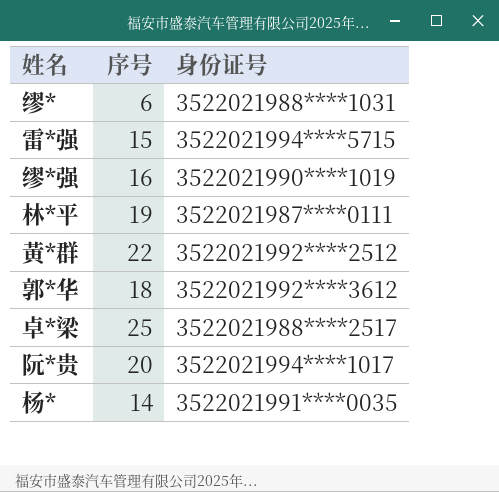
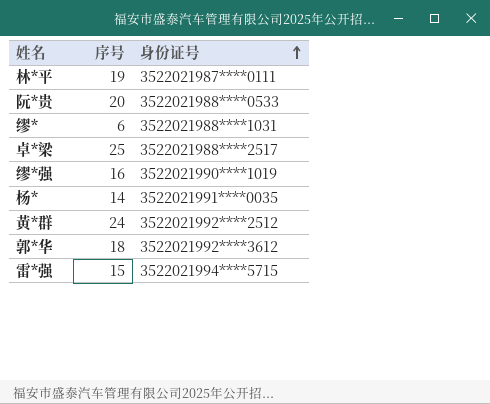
row order: none -> 身份证号 ascending
阮*贵 | 身份证号: 3522021994****1017 -> 3522021988****0533
黃*群 | 序号: 22 -> 24

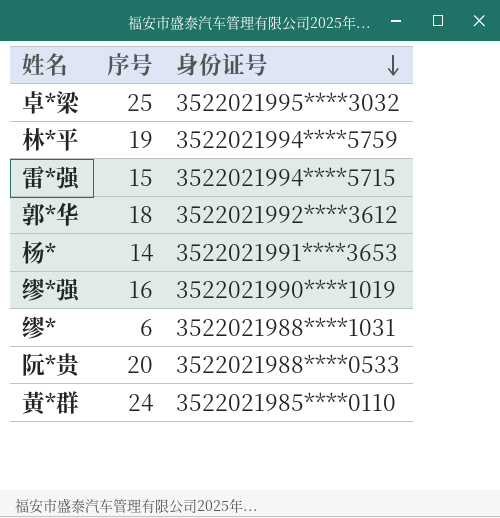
row order: 身份证号 ascending -> 身份证号 descending
卓*梁 | 身份证号: 3522021988****2517 -> 3522021995****3032
林*平 | 身份证号: 3522021987****0111 -> 3522021994****5759
杨* | 身份证号: 3522021991****0035 -> 3522021991****3653
黃*群 | 身份证号: 3522021992****2512 -> 3522021985****0110

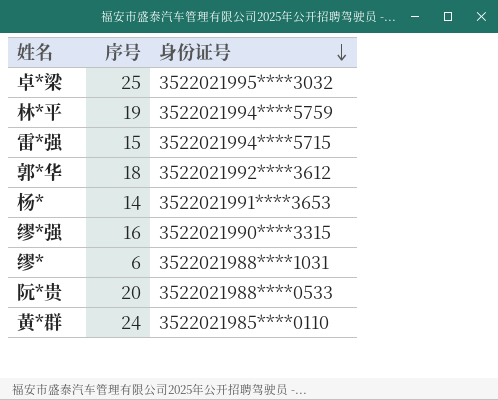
缪*强 | 身份证号: 3522021990****1019 -> 3522021990****3315

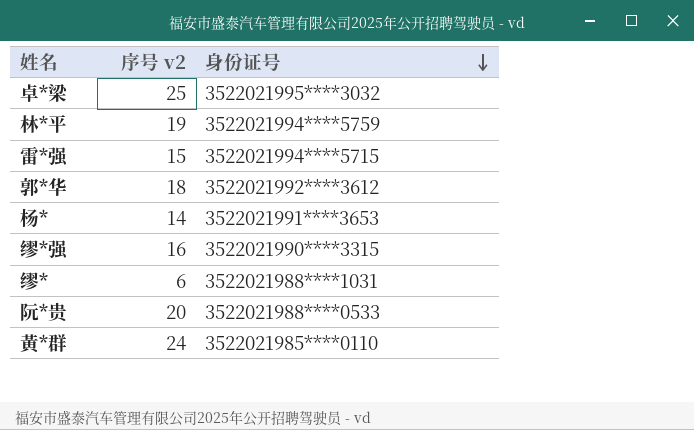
column name: 序号 -> 序号 v2

